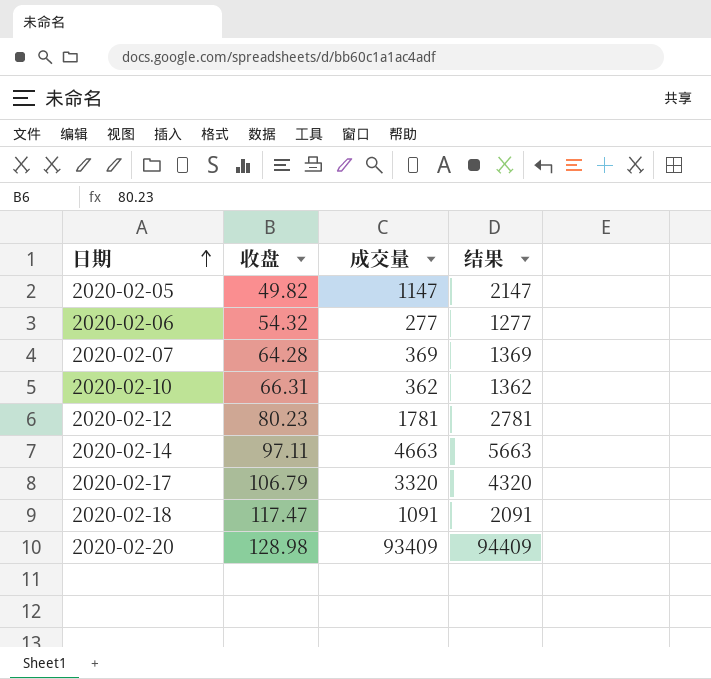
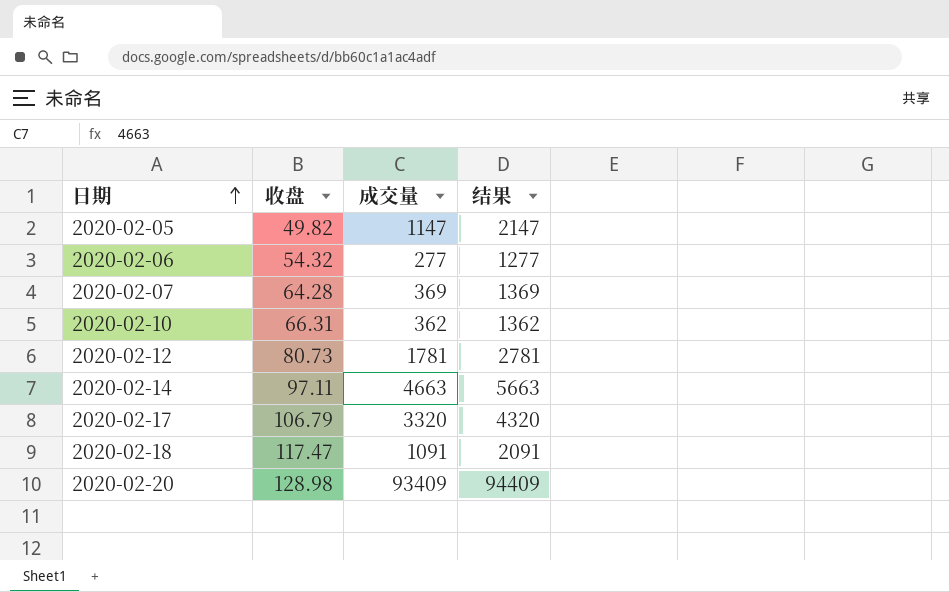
2020-02-12 | 收盘: 80.23 -> 80.73

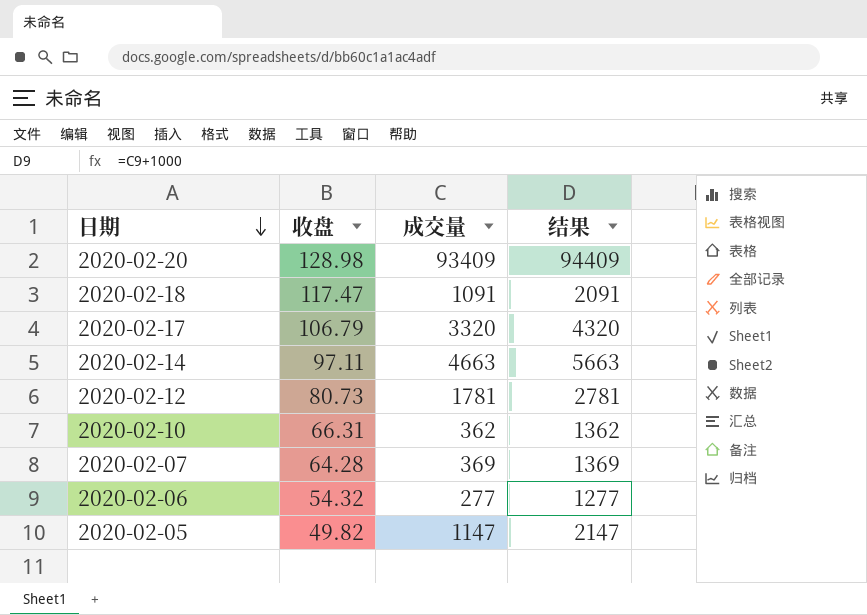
row order: 日期 ascending -> 日期 descending

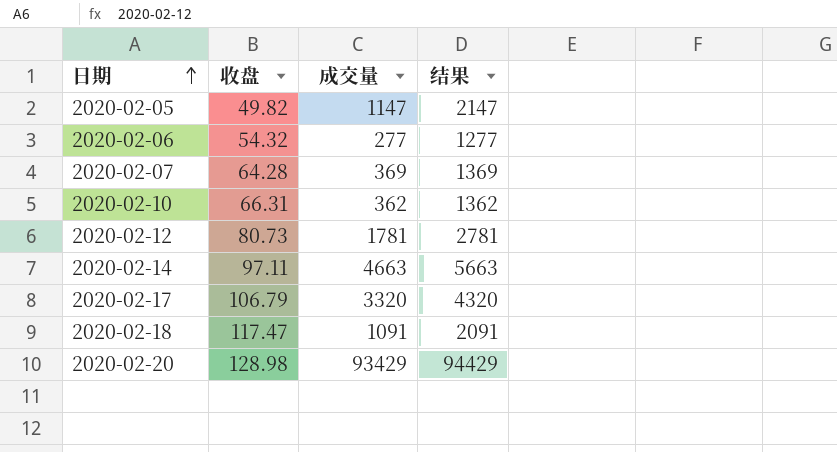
row order: 日期 descending -> 日期 ascending
2020-02-20 | 成交量: 93409 -> 93429
2020-02-20 | 结果: 94409 -> 94429

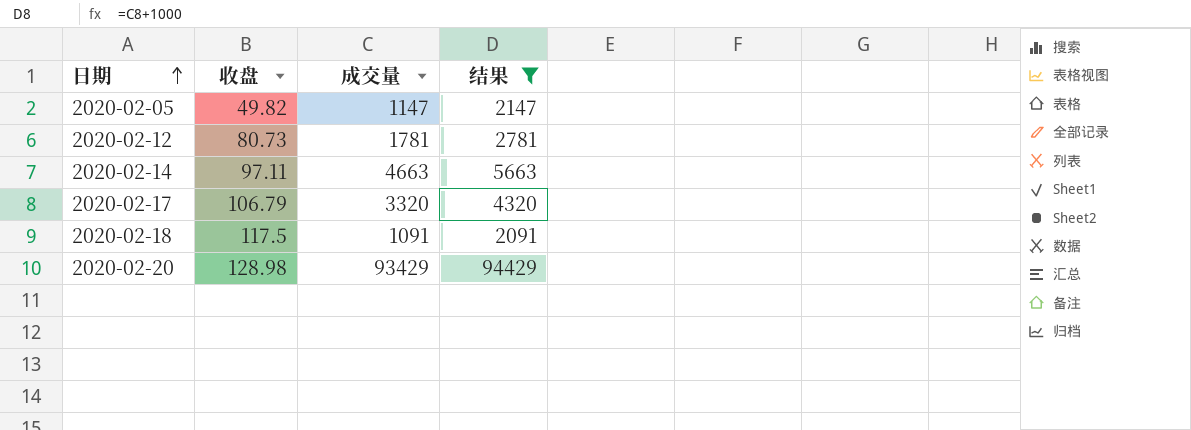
filter: none -> 结果 >= 2091
2020-02-18 | 收盘: 117.47 -> 117.5

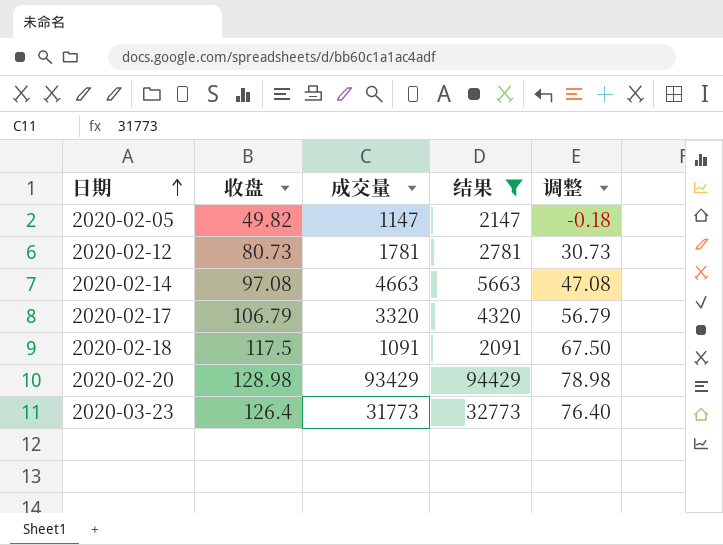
column 调整 | formula: none -> [收盘] - 50
2020-02-14 | 收盘: 97.11 -> 97.08
row 2020-03-23: none -> 126.4 | 31773 | 32773 | 76.40

